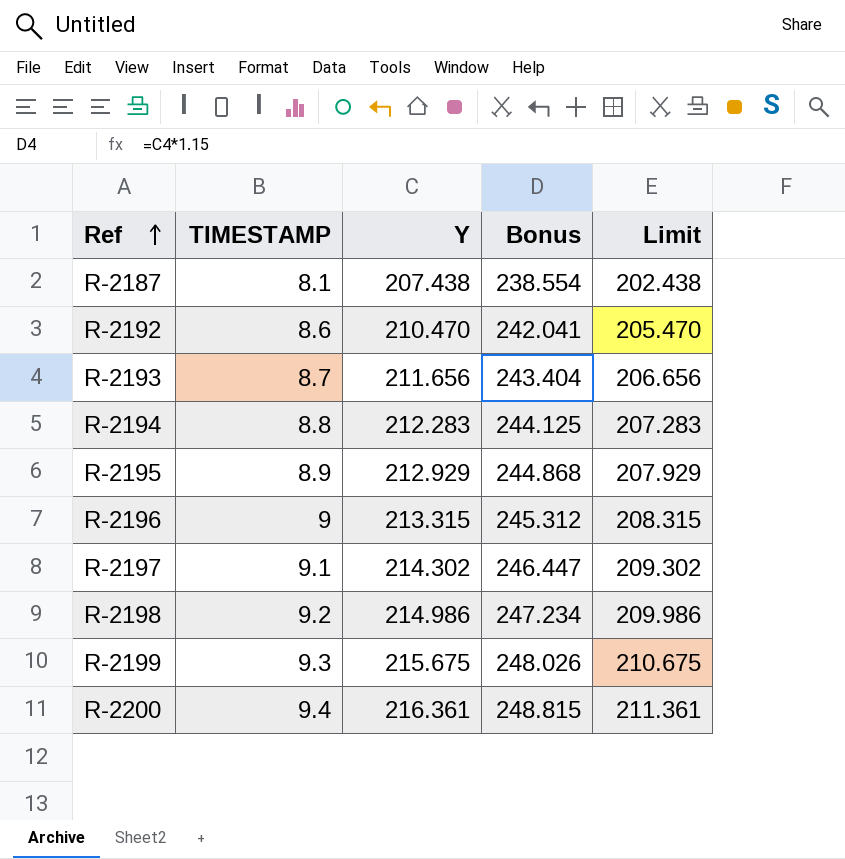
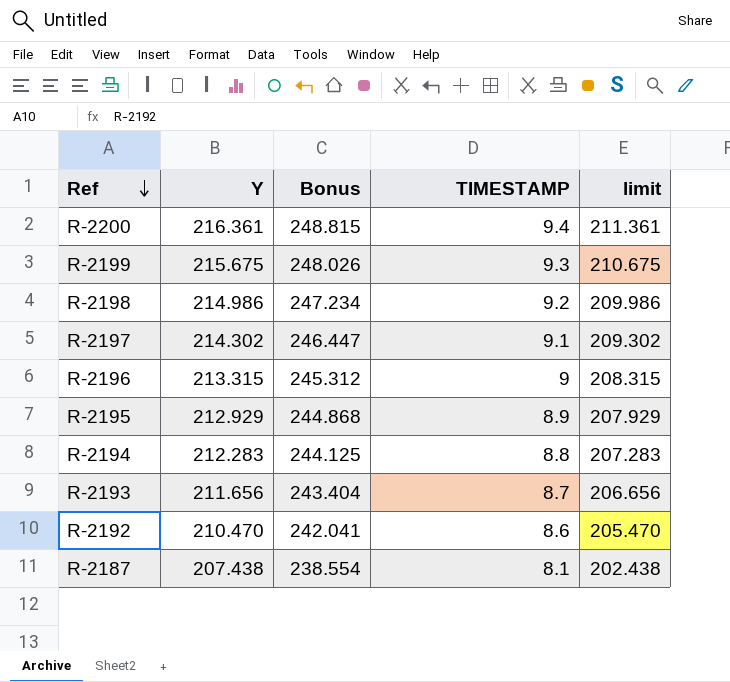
row order: Ref ascending -> Ref descending
column TIMESTAMP | position: 2 -> 4
column name: Limit -> limit

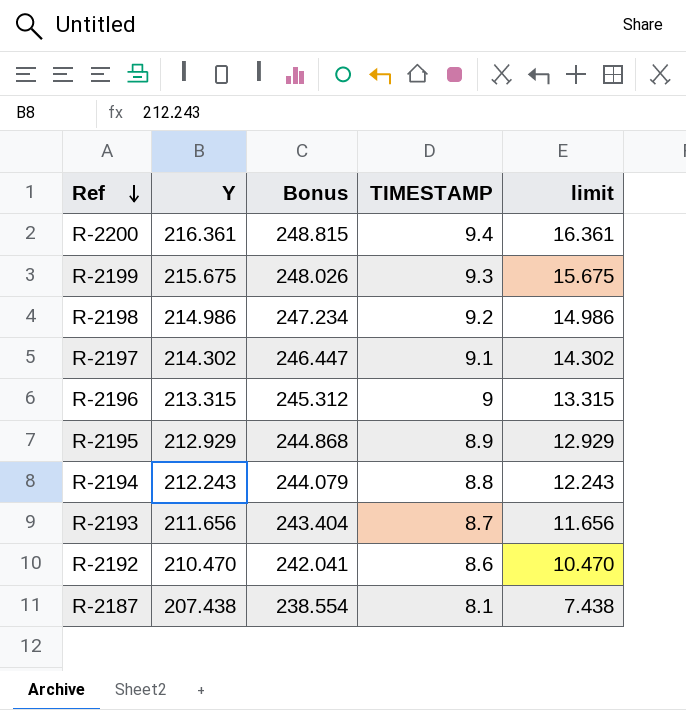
column limit | formula: [Y] - 5 -> [Y] - 200
R-2194 | Y: 212.283 -> 212.243
R-2194 | Bonus: 244.125 -> 244.079

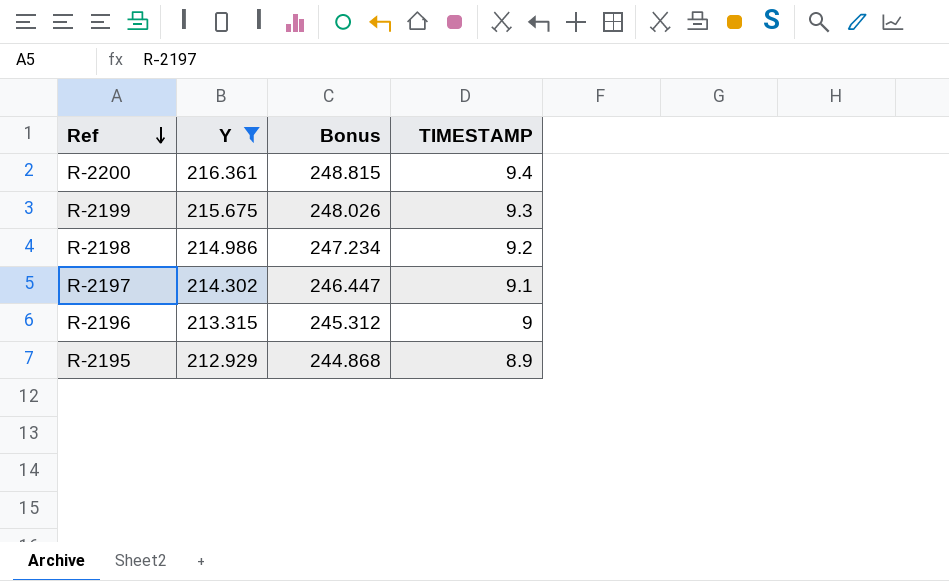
filter: none -> Y >= 212.929
column limit | formula: [Y] - 200 -> none

